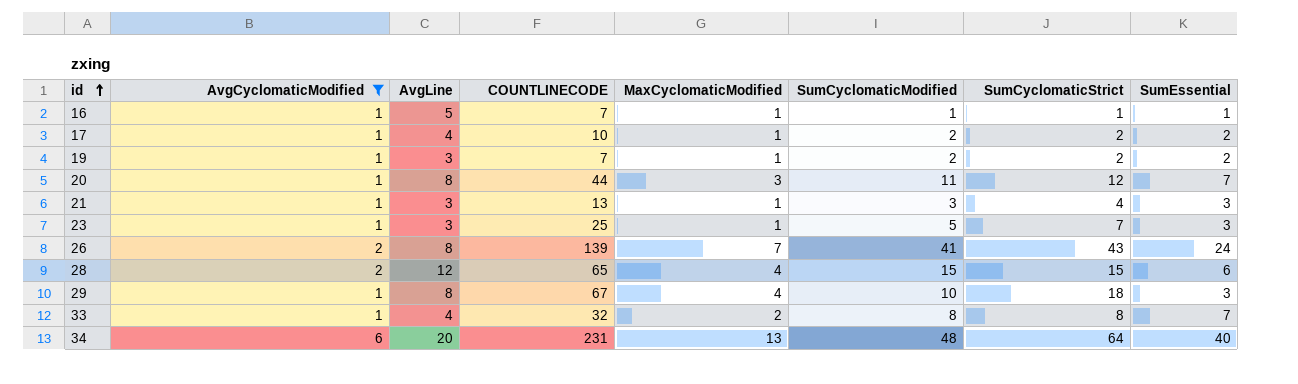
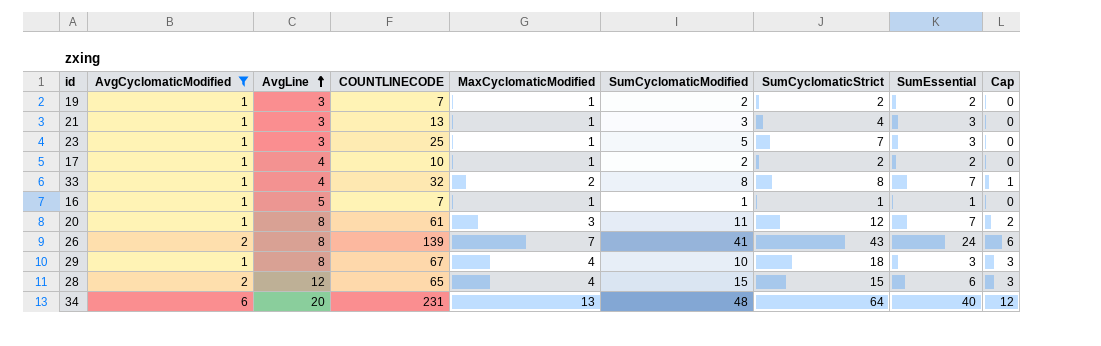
row order: id ascending -> AvgLine ascending
column Cap | formula: none -> [MaxCyclomaticModified] - 1
20 | COUNTLINECODE: 44 -> 61

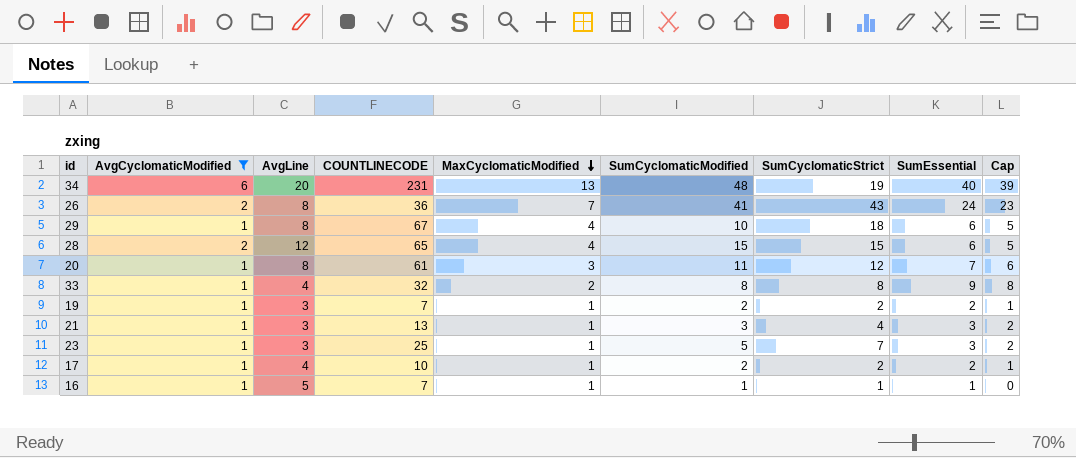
row order: AvgLine ascending -> MaxCyclomaticModified descending
column Cap | formula: [MaxCyclomaticModified] - 1 -> [SumEssential] - 1
34 | SumCyclomaticStrict: 64 -> 19
26 | COUNTLINECODE: 139 -> 36
29 | SumEssential: 3 -> 6
33 | SumEssential: 7 -> 9

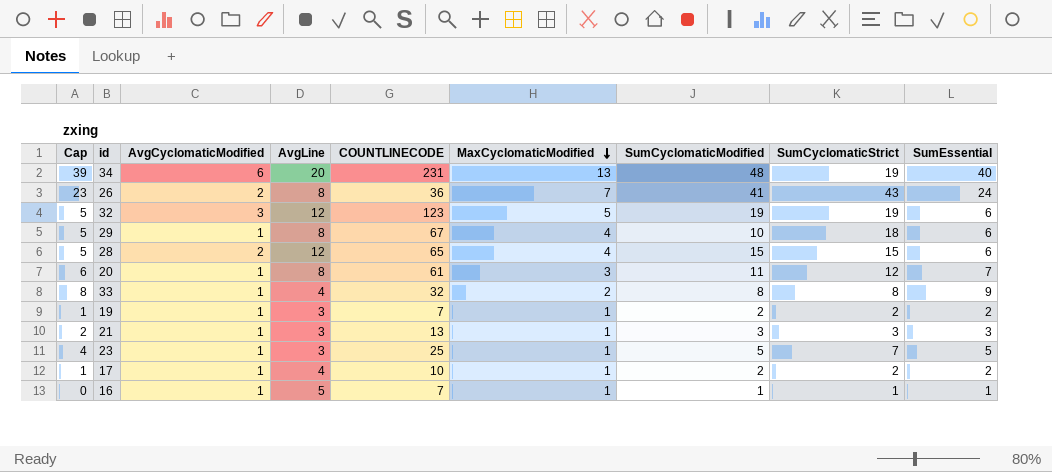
filter: AvgCyclomaticModified != 3 -> none
column Cap | position: 9 -> 1
21 | SumCyclomaticStrict: 4 -> 3
23 | Cap: 2 -> 4
23 | SumEssential: 3 -> 5

